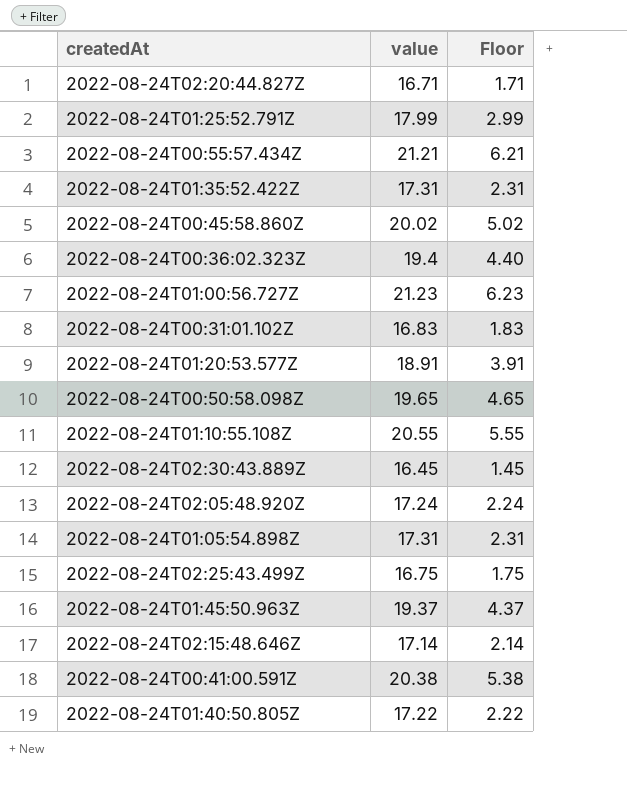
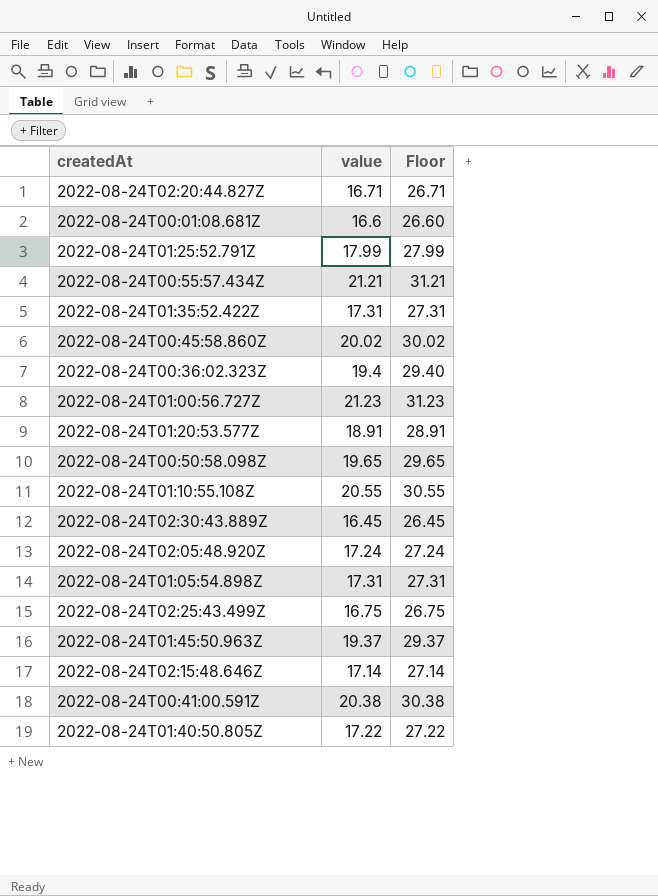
column Floor | formula: [value] - 15 -> [value] + 10
row 2022-08-24T00:31:01.102Z: 16.83 | 1.83 -> none
row 2022-08-24T00:01:08.681Z: none -> 16.6 | 26.60

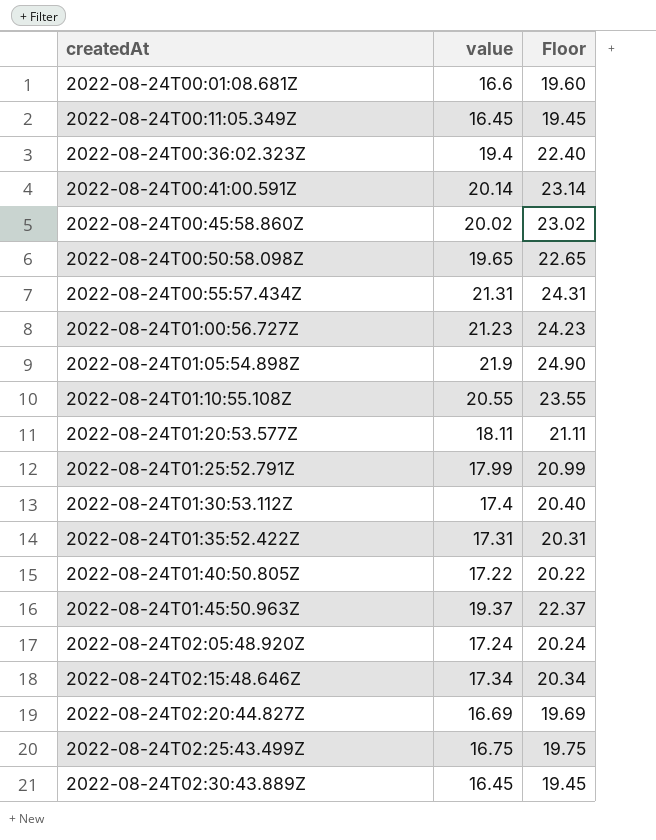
row order: none -> createdAt ascending
column Floor | formula: [value] + 10 -> [value] + 3
row 2022-08-24T00:11:05.349Z: none -> 16.45 | 19.45
2022-08-24T00:41:00.591Z | value: 20.38 -> 20.14
2022-08-24T00:55:57.434Z | value: 21.21 -> 21.31
2022-08-24T01:05:54.898Z | value: 17.31 -> 21.9
2022-08-24T01:20:53.577Z | value: 18.91 -> 18.11
row 2022-08-24T01:30:53.112Z: none -> 17.4 | 20.40
2022-08-24T02:15:48.646Z | value: 17.14 -> 17.34
2022-08-24T02:20:44.827Z | value: 16.71 -> 16.69

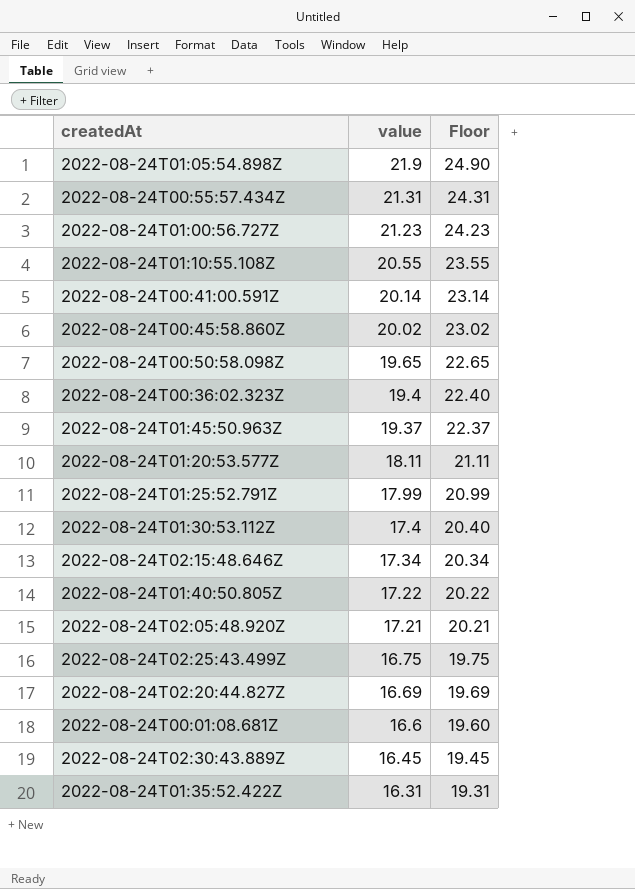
row order: createdAt ascending -> value descending
row 2022-08-24T00:11:05.349Z: 16.45 | 19.45 -> none
2022-08-24T02:05:48.920Z | value: 17.24 -> 17.21
2022-08-24T02:05:48.920Z | Floor: 20.24 -> 20.21
2022-08-24T01:35:52.422Z | value: 17.31 -> 16.31
2022-08-24T01:35:52.422Z | Floor: 20.31 -> 19.31

